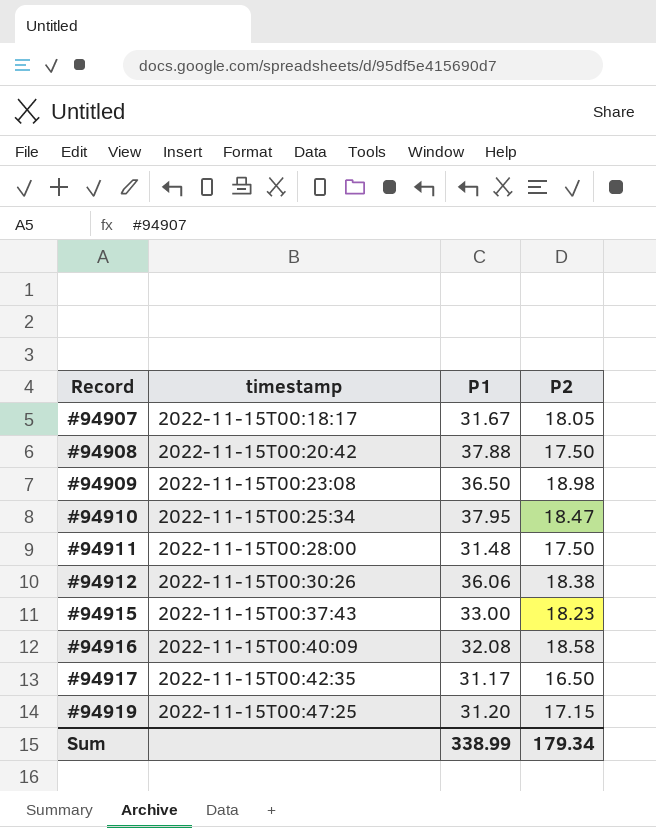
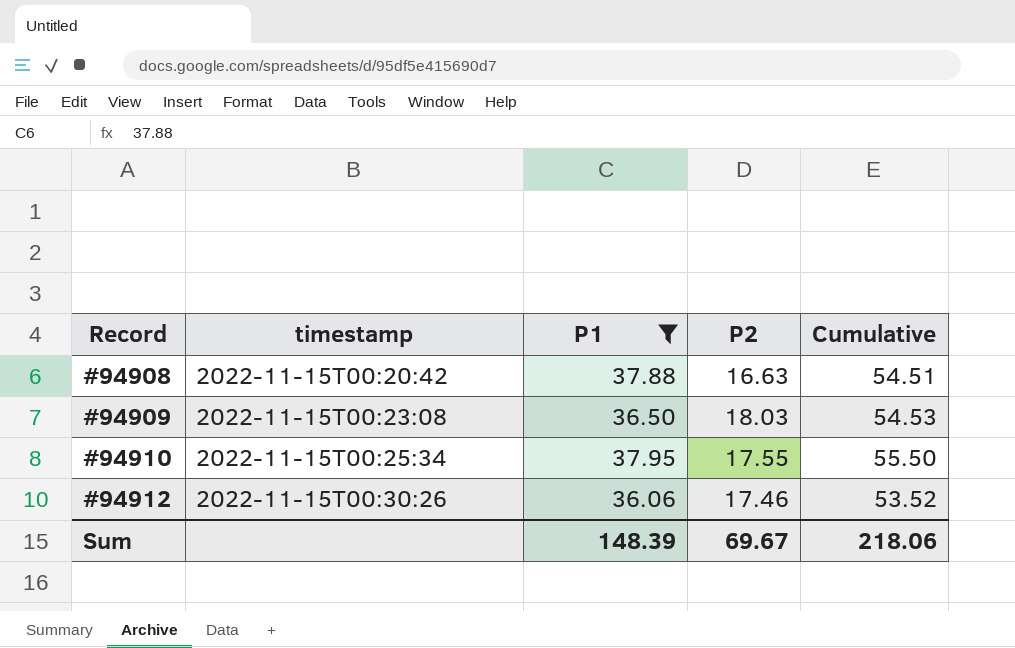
filter: none -> P1 >= 36.06
column Cumulative | formula: none -> [P1] + [P2]
#94908 | P2: 17.50 -> 16.63
#94909 | P2: 18.98 -> 18.03
#94910 | P2: 18.47 -> 17.55
#94912 | P2: 18.38 -> 17.46
Sum | P1: 338.99 -> 148.39
Sum | P2: 179.34 -> 69.67

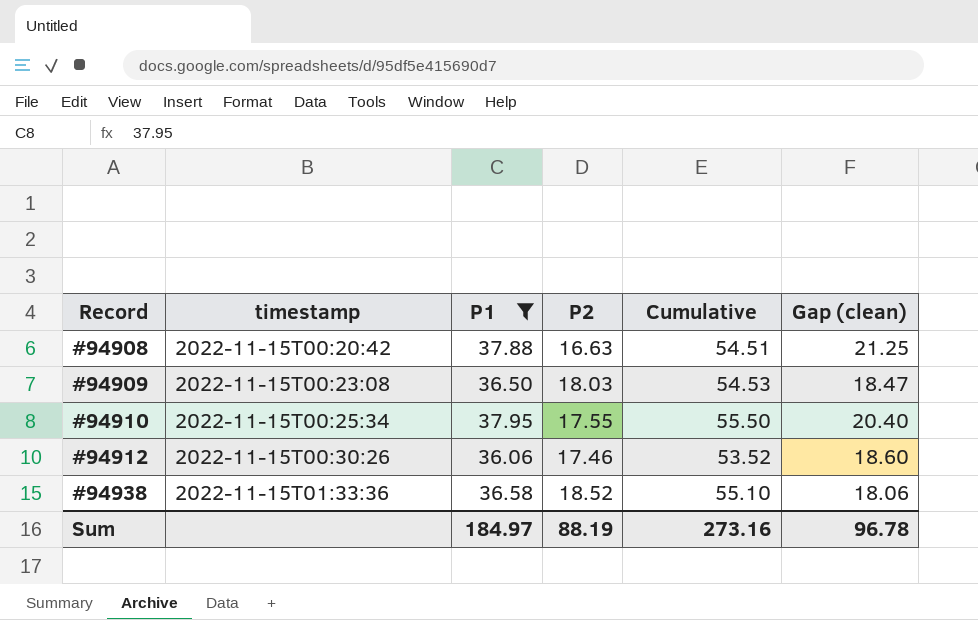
column Gap (clean) | formula: none -> [P1] - [P2]
row #94938: none -> 2022-11-15T01:33:36 | 36.58 | 18.52 | 55.10 | 18.06
Sum | P1: 148.39 -> 184.97
Sum | P2: 69.67 -> 88.19
Sum | Cumulative: 218.06 -> 273.16

